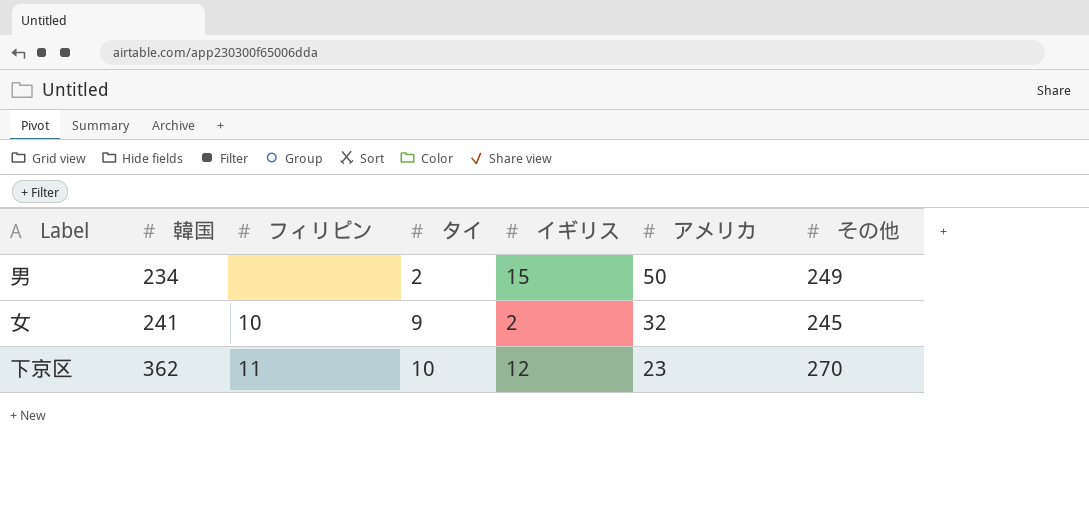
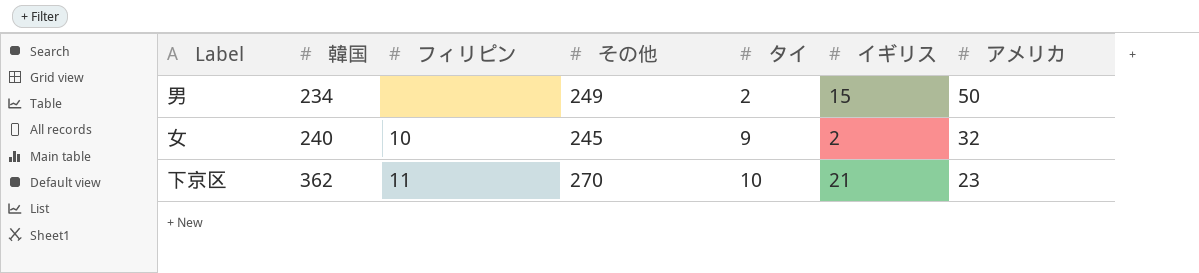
column その他 | position: 7 -> 4
女 | 韓国: 241 -> 240
下京区 | イギリス: 12 -> 21

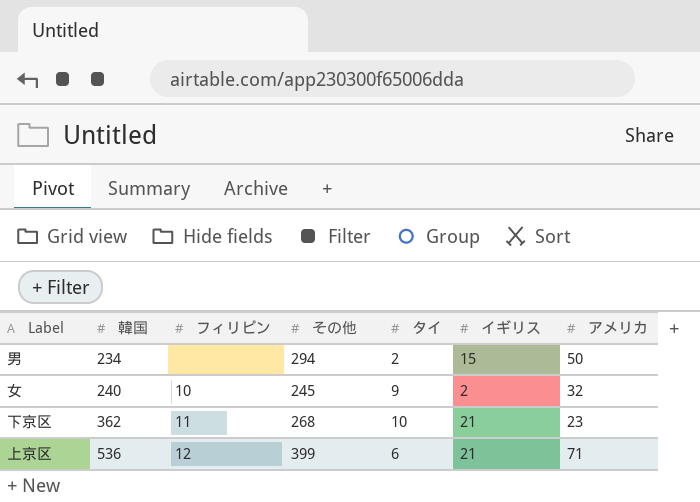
男 | その他: 249 -> 294
下京区 | その他: 270 -> 268
row 上京区: none -> 536 | 12 | 399 | 6 | 21 | 71

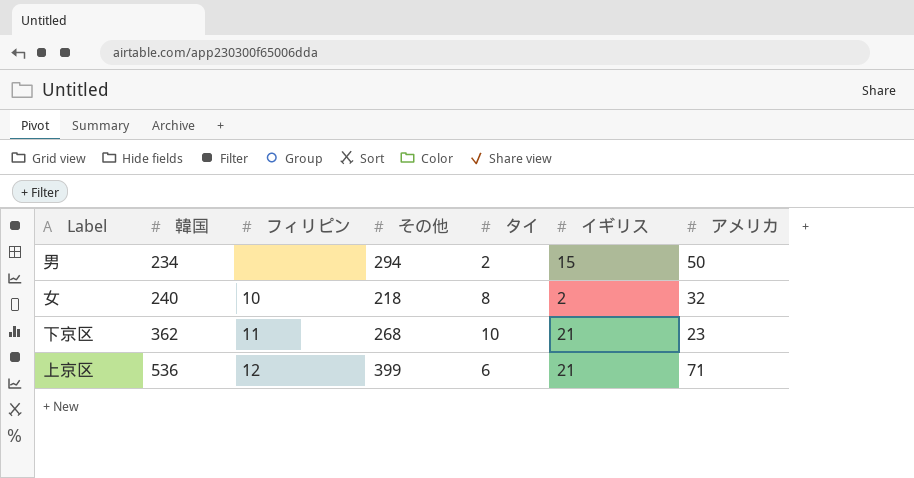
女 | その他: 245 -> 218
女 | タイ: 9 -> 8

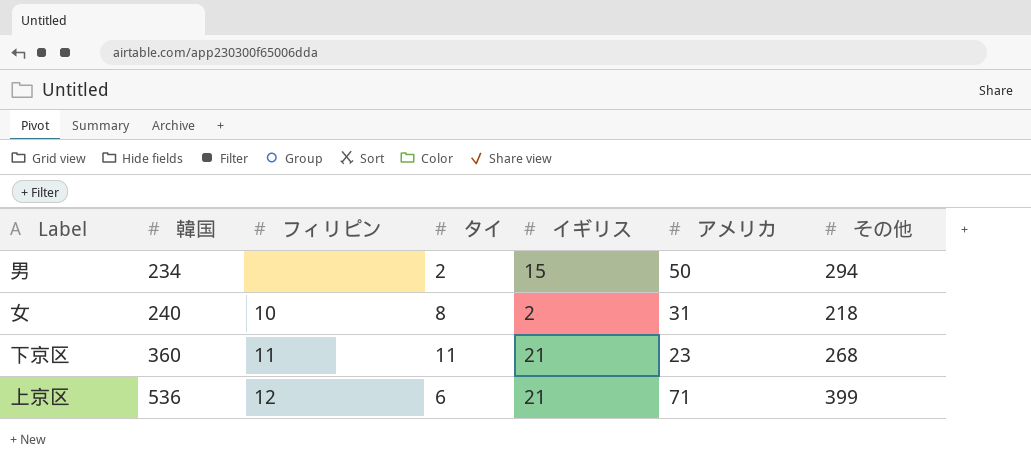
column その他 | position: 4 -> 7
女 | アメリカ: 32 -> 31
下京区 | 韓国: 362 -> 360
下京区 | タイ: 10 -> 11

